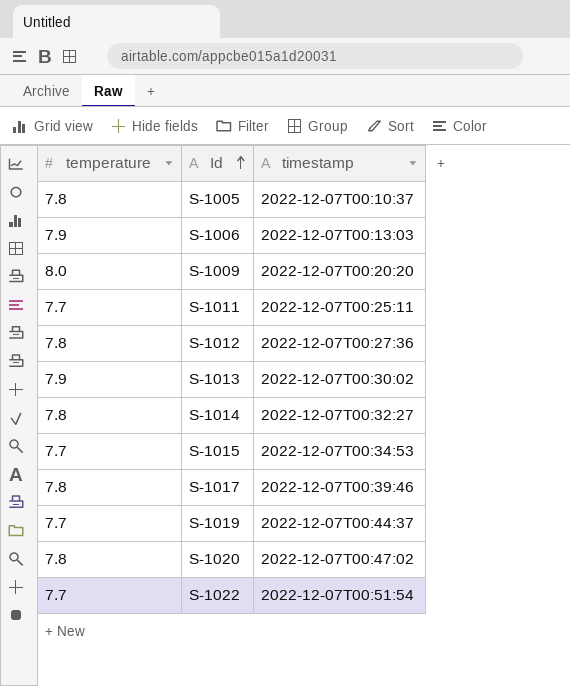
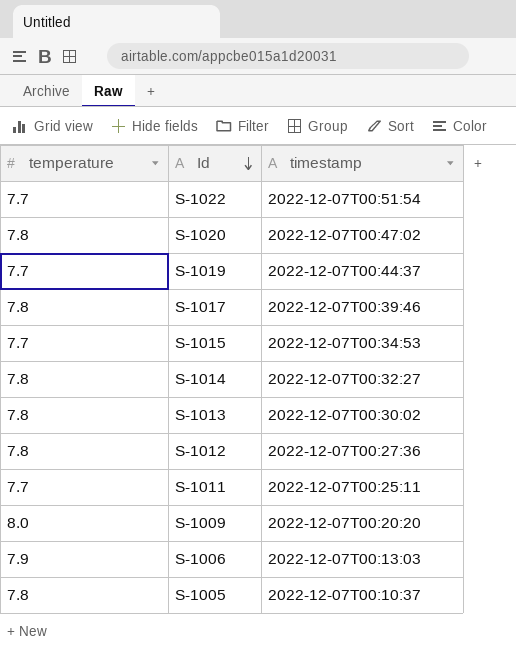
row order: Id ascending -> Id descending
S-1013 | temperature: 7.9 -> 7.8

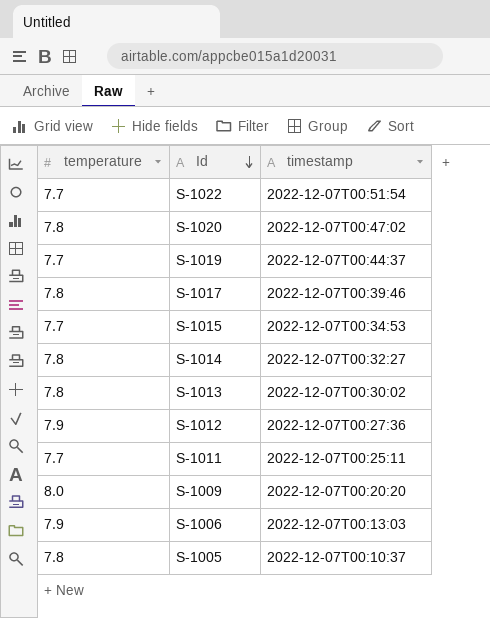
S-1012 | temperature: 7.8 -> 7.9

